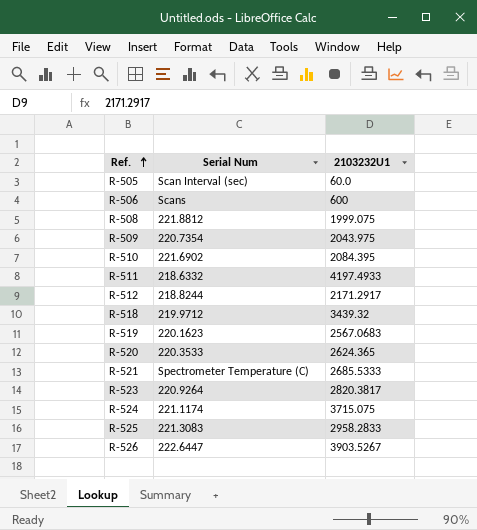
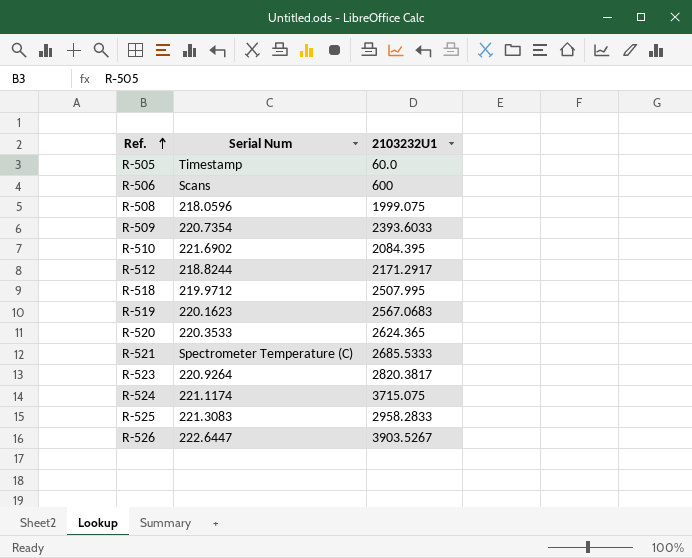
row R-511: 218.6332 | 4197.4933 -> none
R-505 | Serial Num: Scan Interval (sec) -> Timestamp
R-508 | Serial Num: 221.8812 -> 218.0596
R-509 | 2103232U1: 2043.975 -> 2393.6033
R-518 | 2103232U1: 3439.32 -> 2507.995

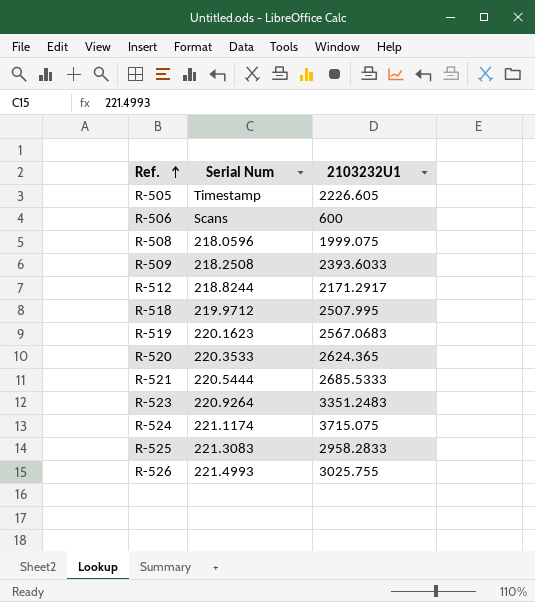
row R-510: 221.6902 | 2084.395 -> none
R-505 | 2103232U1: 60.0 -> 2226.605
R-509 | Serial Num: 220.7354 -> 218.2508
R-521 | Serial Num: Spectrometer Temperature (C) -> 220.5444
R-523 | 2103232U1: 2820.3817 -> 3351.2483
R-526 | Serial Num: 222.6447 -> 221.4993
R-526 | 2103232U1: 3903.5267 -> 3025.755

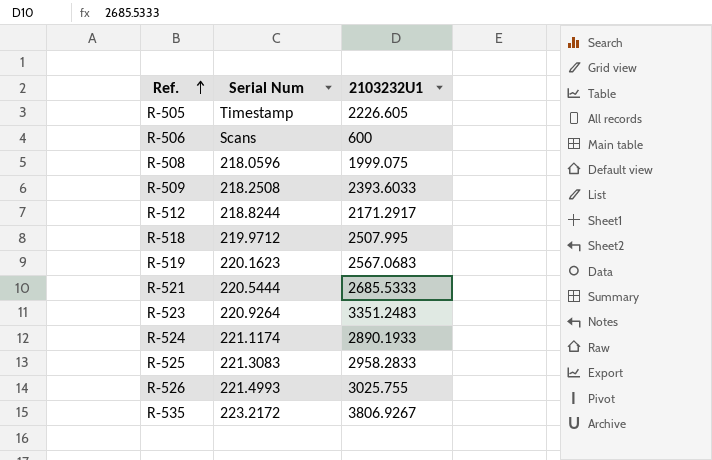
row R-520: 220.3533 | 2624.365 -> none
R-524 | 2103232U1: 3715.075 -> 2890.1933
row R-535: none -> 223.2172 | 3806.9267

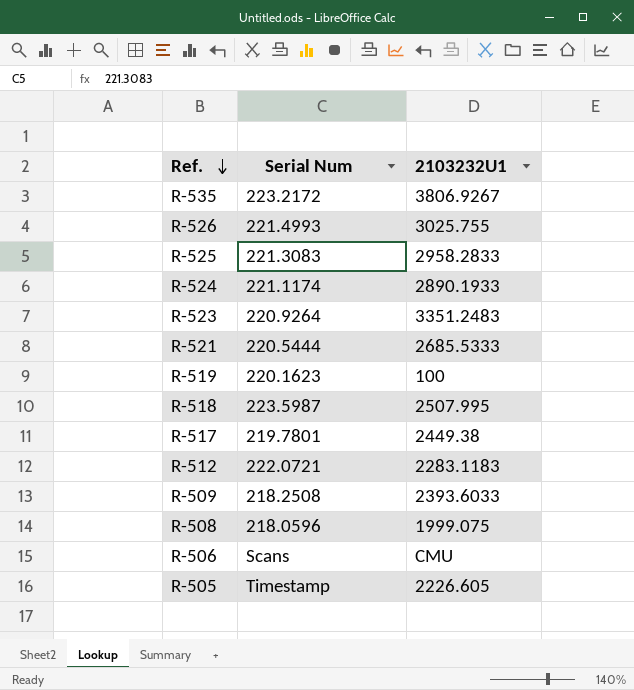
row order: Ref. ascending -> Ref. descending
R-519 | 2103232U1: 2567.0683 -> 100
R-518 | Serial Num: 219.9712 -> 223.5987
row R-517: none -> 219.7801 | 2449.38
R-512 | Serial Num: 218.8244 -> 222.0721
R-512 | 2103232U1: 2171.2917 -> 2283.1183
R-506 | 2103232U1: 600 -> CMU

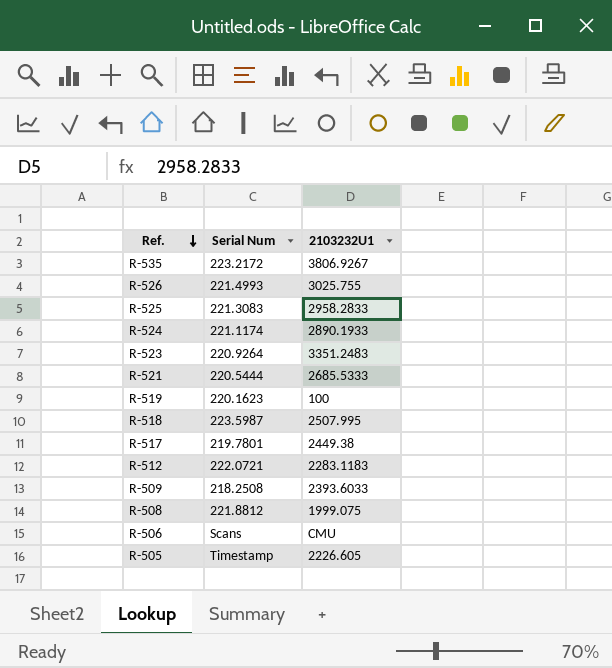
R-508 | Serial Num: 218.0596 -> 221.8812

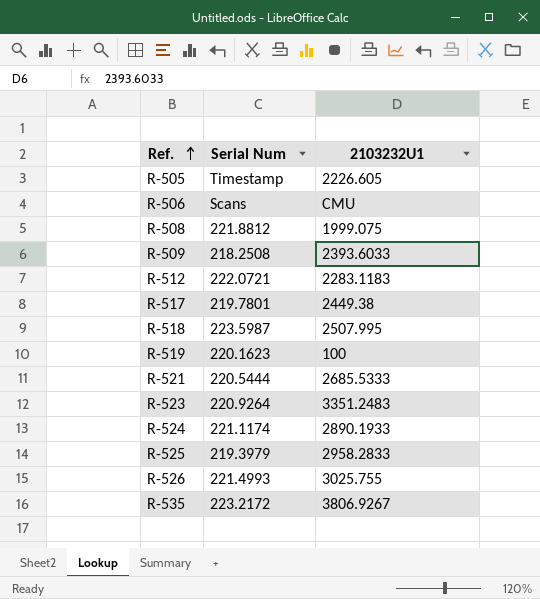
row order: Ref. descending -> Ref. ascending
R-525 | Serial Num: 221.3083 -> 219.3979

